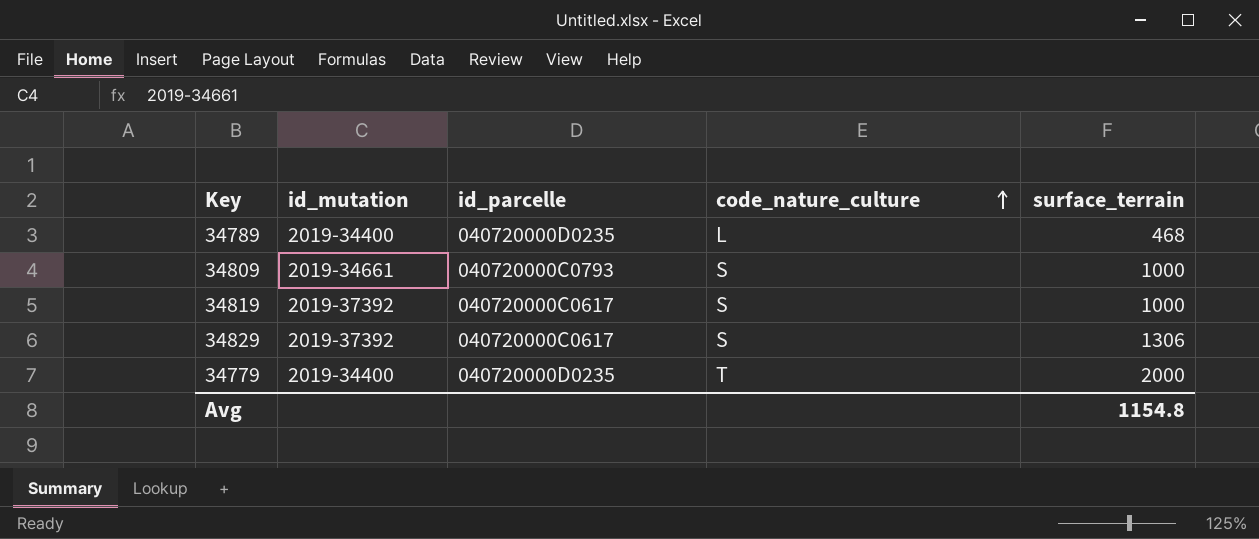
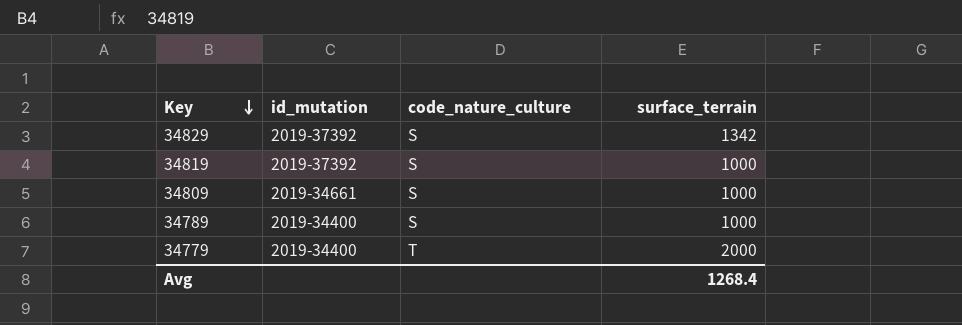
row order: code_nature_culture ascending -> Key descending
column id_parcelle | position: 3 -> none
34829 | surface_terrain: 1306 -> 1342
34789 | code_nature_culture: L -> S
34789 | surface_terrain: 468 -> 1000
Avg | surface_terrain: 1154.8 -> 1268.4

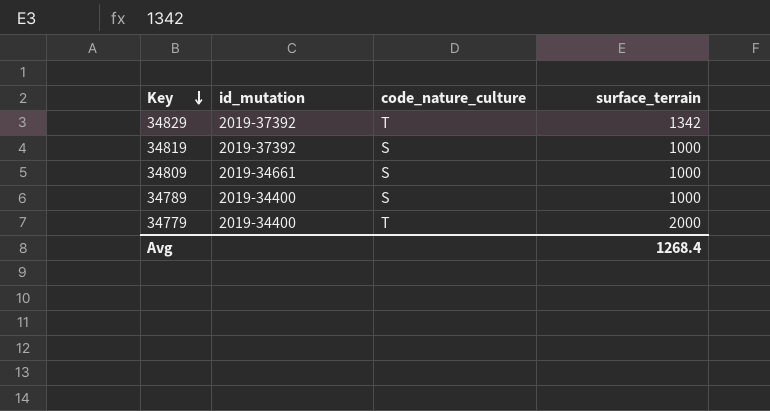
34829 | code_nature_culture: S -> T

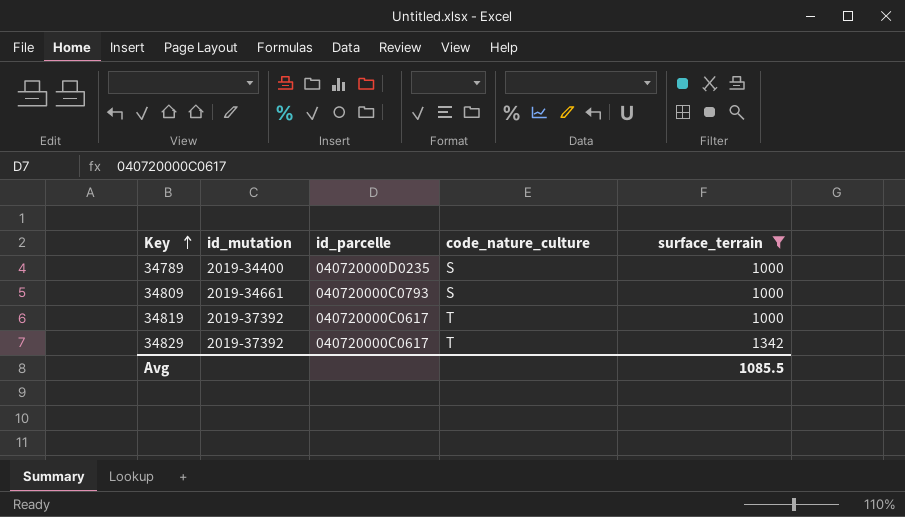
filter: none -> surface_terrain != 2000
row order: Key descending -> Key ascending
column id_parcelle | position: none -> 3
34819 | code_nature_culture: S -> T
Avg | surface_terrain: 1268.4 -> 1085.5

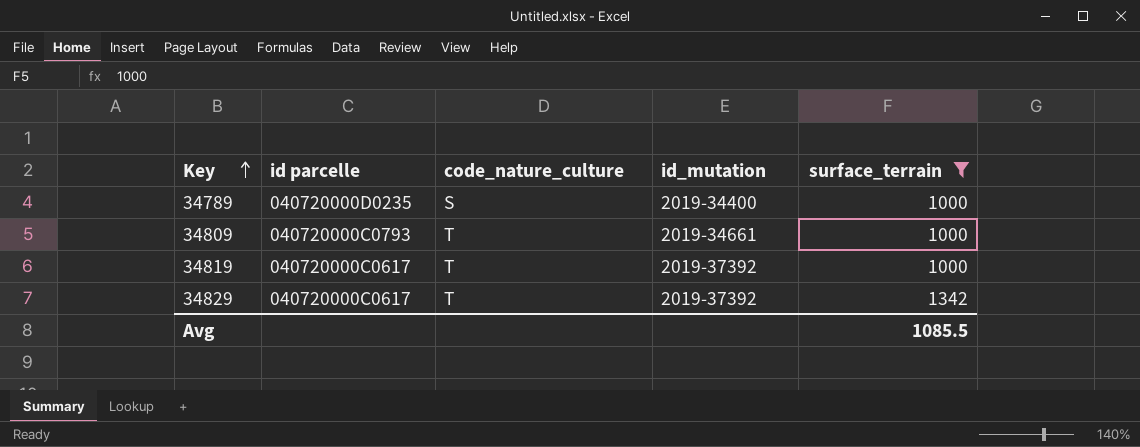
column name: id_parcelle -> id parcelle
column id_mutation | position: 2 -> 4
34809 | code_nature_culture: S -> T

